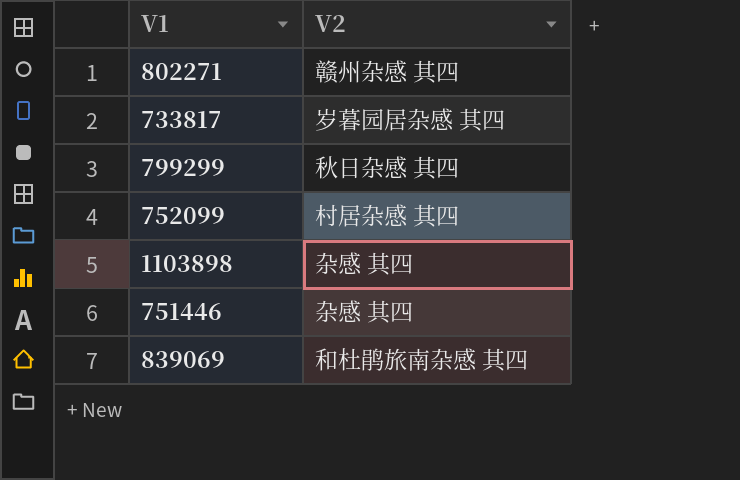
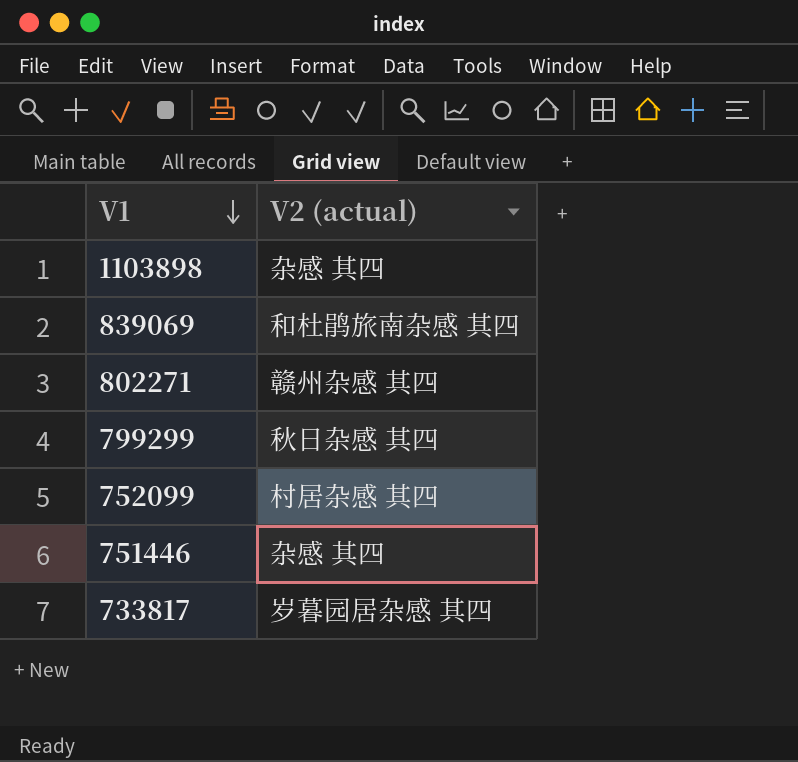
row order: none -> V1 descending
column name: V2 -> V2 (actual)

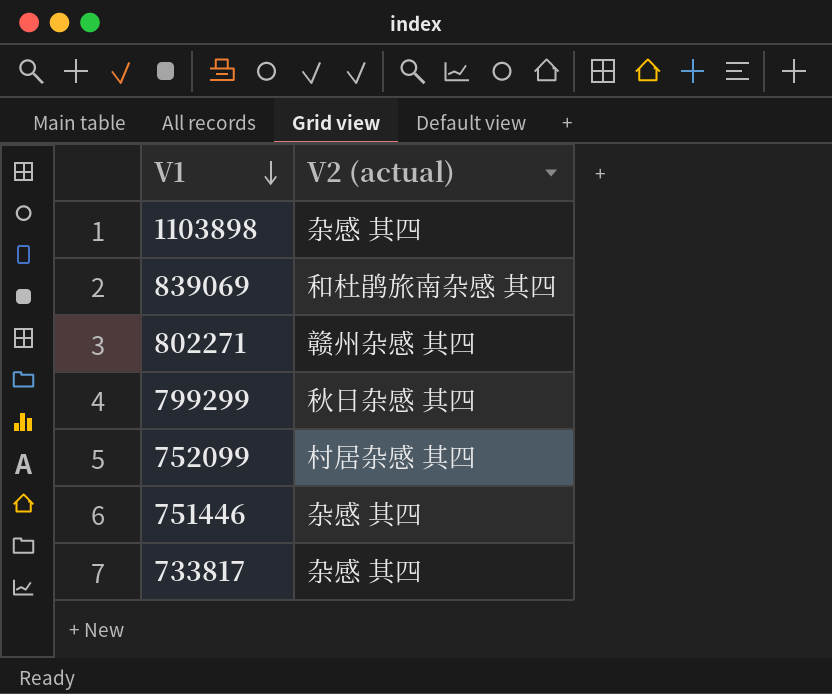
733817 | V2 (actual): 岁暮园居杂感 其四 -> 杂感 其四

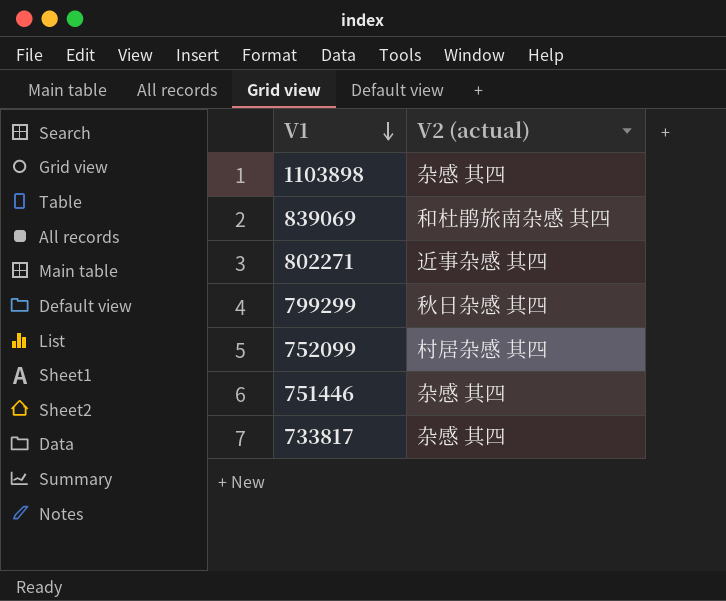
802271 | V2 (actual): 赣州杂感 其四 -> 近事杂感 其四

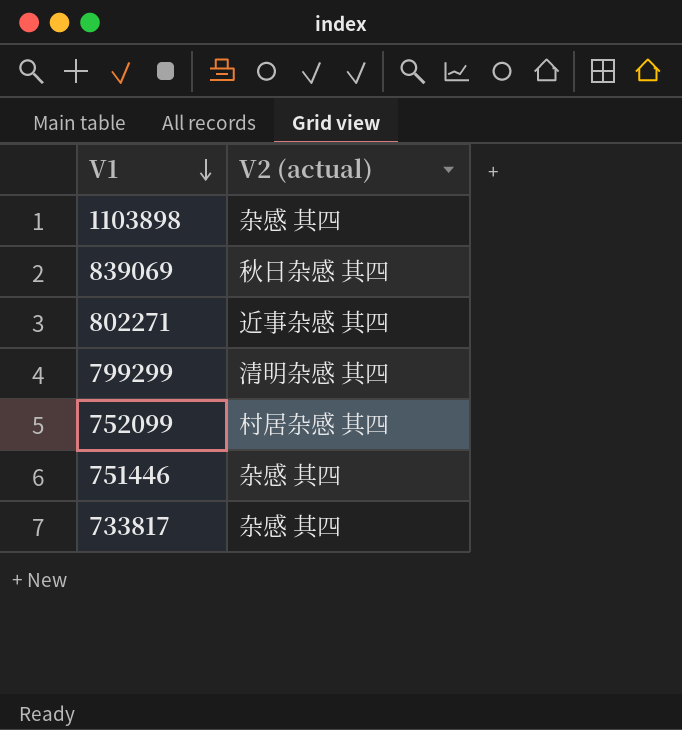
839069 | V2 (actual): 和杜鹃旅南杂感 其四 -> 秋日杂感 其四
799299 | V2 (actual): 秋日杂感 其四 -> 清明杂感 其四

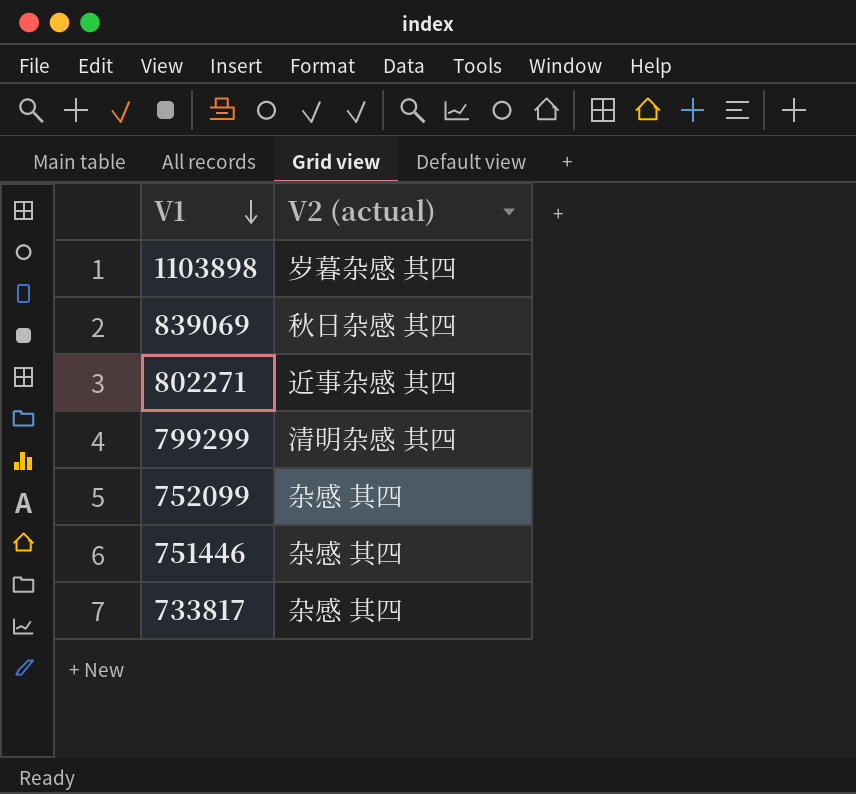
1103898 | V2 (actual): 杂感 其四 -> 岁暮杂感 其四
752099 | V2 (actual): 村居杂感 其四 -> 杂感 其四

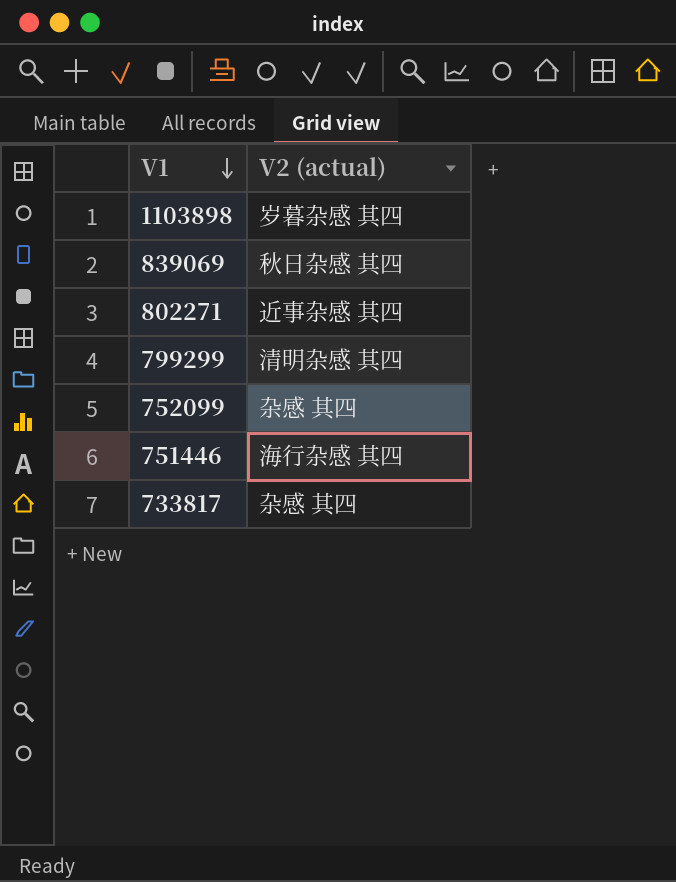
751446 | V2 (actual): 杂感 其四 -> 海行杂感 其四

